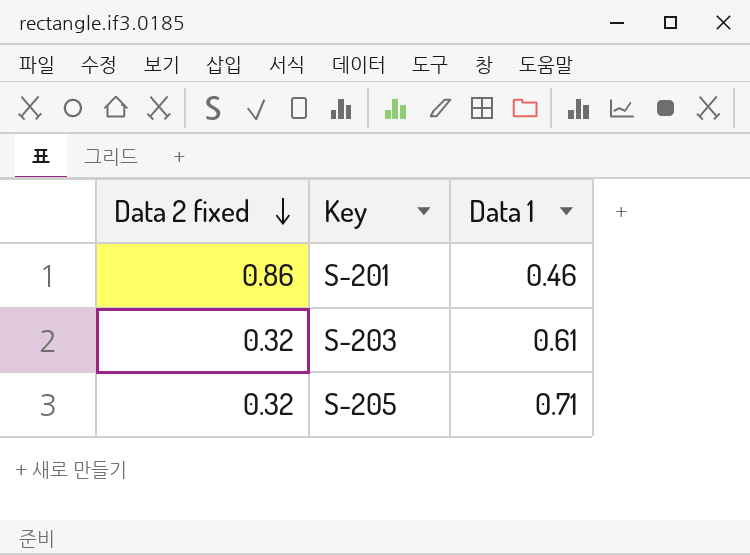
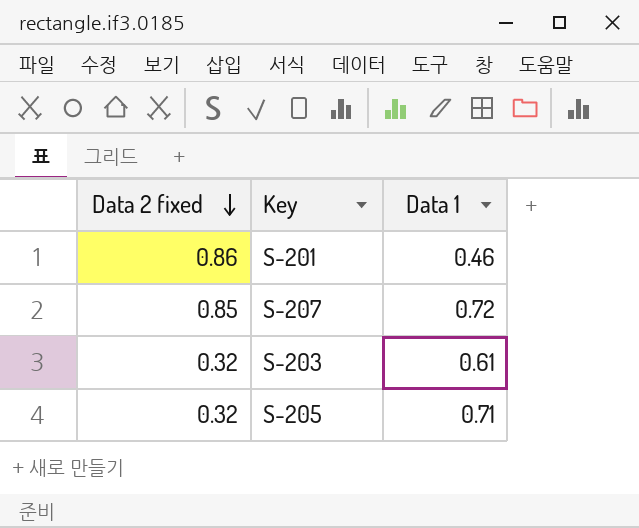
row S-207: none -> 0.85 | 0.72

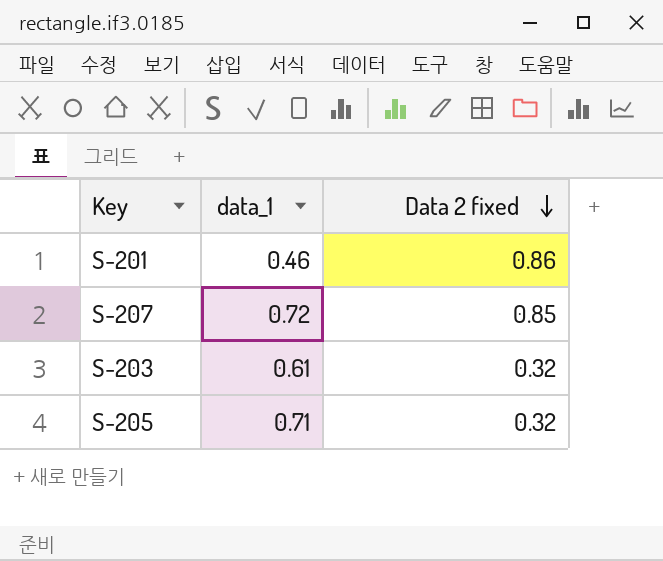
column name: Data 1 -> data_1
column Data 2 fixed | position: 1 -> 3

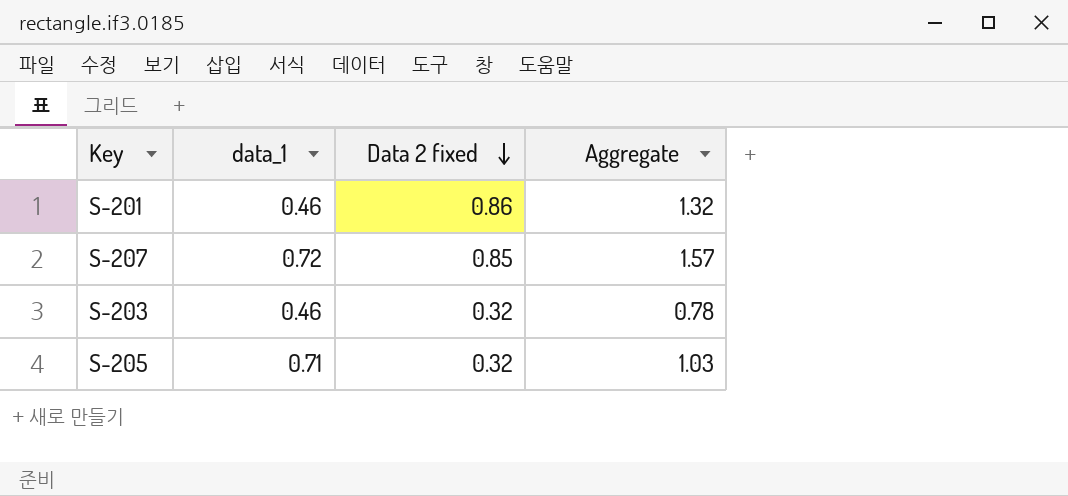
column Aggregate | formula: none -> [data_1] + [Data 2 fixed]
S-203 | data_1: 0.61 -> 0.46

